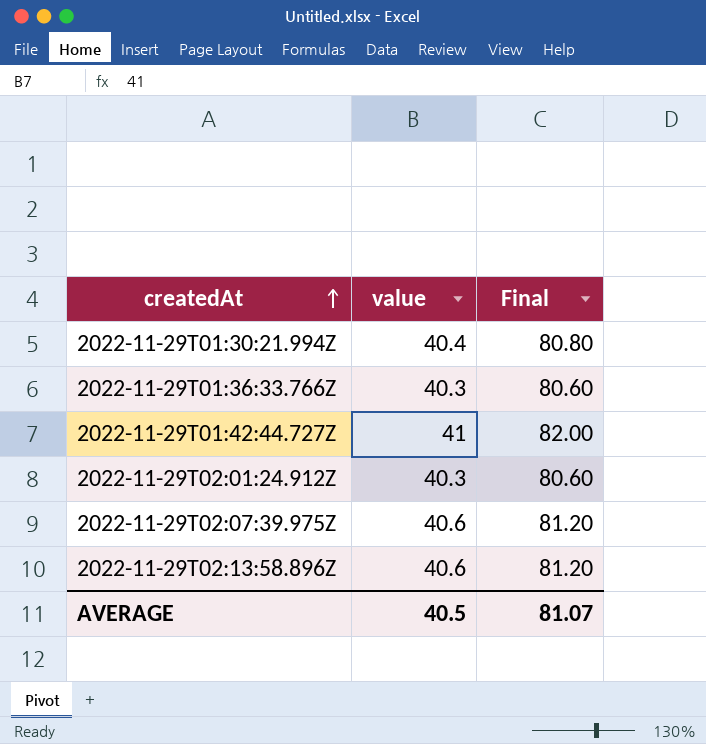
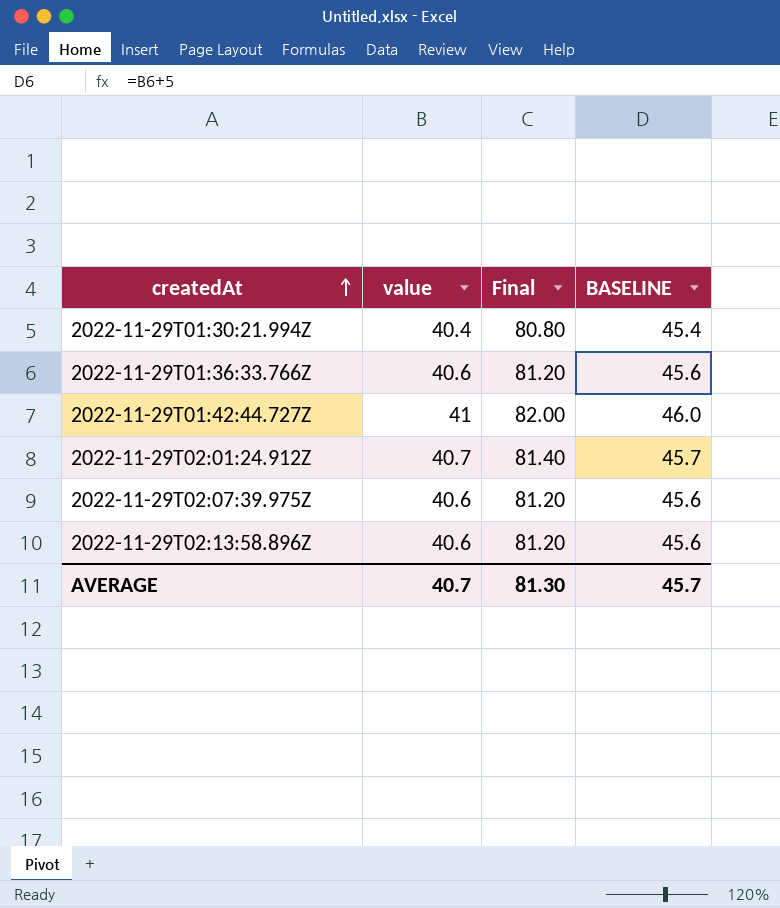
column BASELINE | formula: none -> [value] + 5
2022-11-29T01:36:33.766Z | value: 40.3 -> 40.6
2022-11-29T01:36:33.766Z | Final: 80.60 -> 81.20
2022-11-29T02:01:24.912Z | value: 40.3 -> 40.7
2022-11-29T02:01:24.912Z | Final: 80.60 -> 81.40
AVERAGE | value: 40.5 -> 40.7
AVERAGE | Final: 81.07 -> 81.30

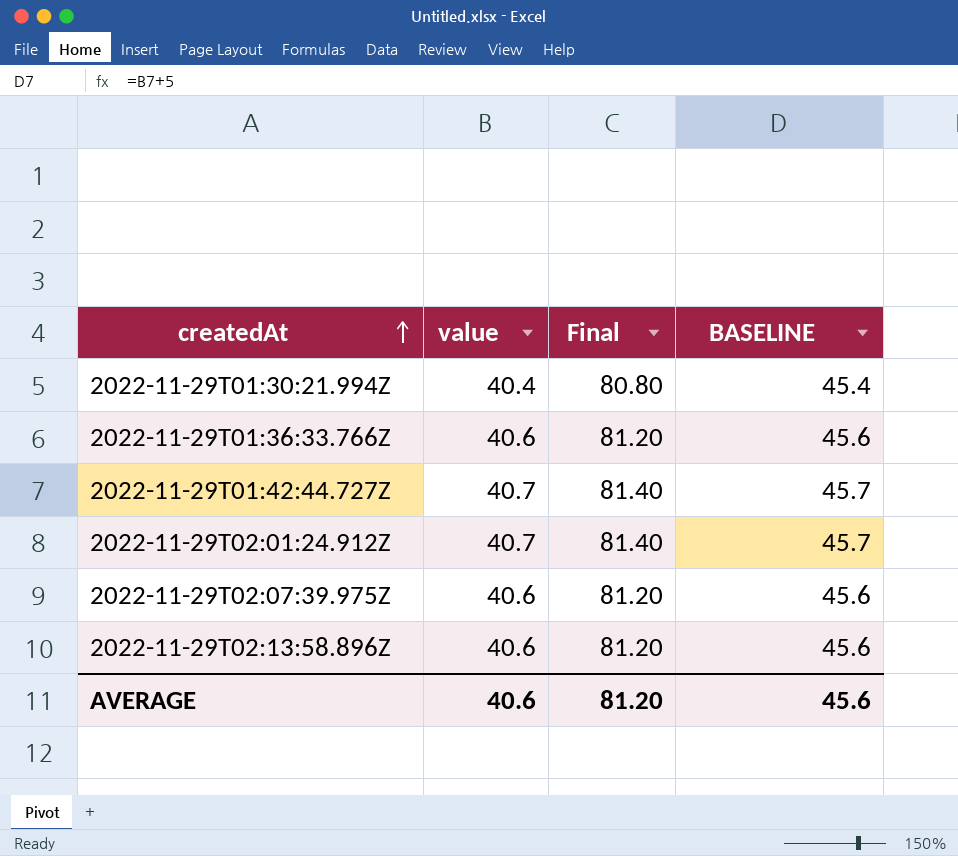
2022-11-29T01:42:44.727Z | value: 41 -> 40.7
2022-11-29T01:42:44.727Z | Final: 82.00 -> 81.40
2022-11-29T01:42:44.727Z | BASELINE: 46.0 -> 45.7
AVERAGE | value: 40.7 -> 40.6
AVERAGE | Final: 81.30 -> 81.20
AVERAGE | BASELINE: 45.7 -> 45.6

